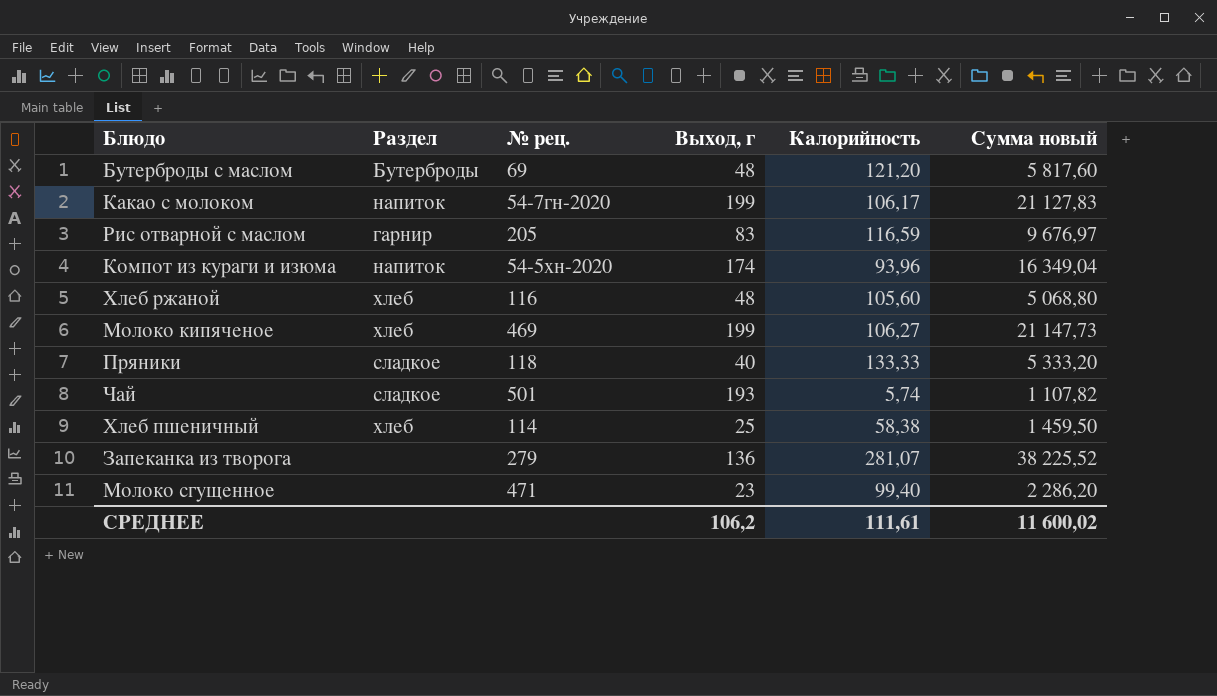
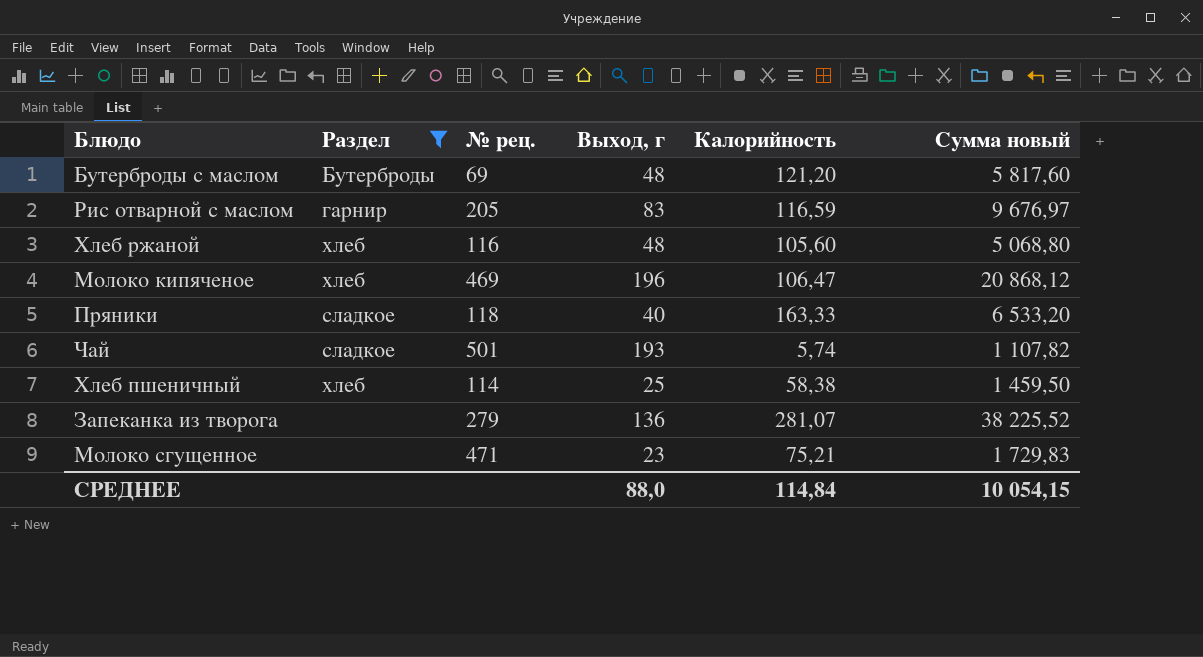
filter: none -> Раздел != напиток
Молоко кипяченое | Выход, г: 199 -> 196
Молоко кипяченое | Калорийность: 106,27 -> 106,47
Молоко кипяченое | Сумма новый: 21 147,73 -> 20 868,12
Пряники | Калорийность: 133,33 -> 163,33
Пряники | Сумма новый: 5 333,20 -> 6 533,20
Молоко сгущенное | Калорийность: 99,40 -> 75,21
Молоко сгущенное | Сумма новый: 2 286,20 -> 1 729,83
СРЕДНЕЕ | Выход, г: 106,2 -> 88,0
СРЕДНЕЕ | Калорийность: 111,61 -> 114,84
СРЕДНЕЕ | Сумма новый: 11 600,02 -> 10 054,15

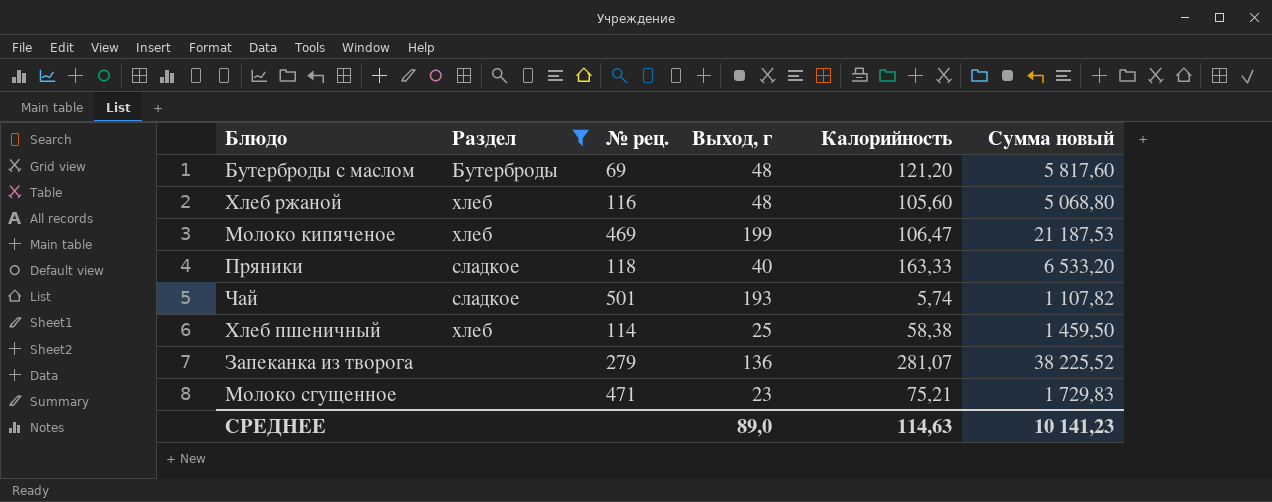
row Рис отварной с маслом: гарнир | 205 | 83 | 116,59 | 9 676,97 -> none
Молоко кипяченое | Выход, г: 196 -> 199
Молоко кипяченое | Сумма новый: 20 868,12 -> 21 187,53
СРЕДНЕЕ | Выход, г: 88,0 -> 89,0
СРЕДНЕЕ | Калорийность: 114,84 -> 114,63
СРЕДНЕЕ | Сумма новый: 10 054,15 -> 10 141,23

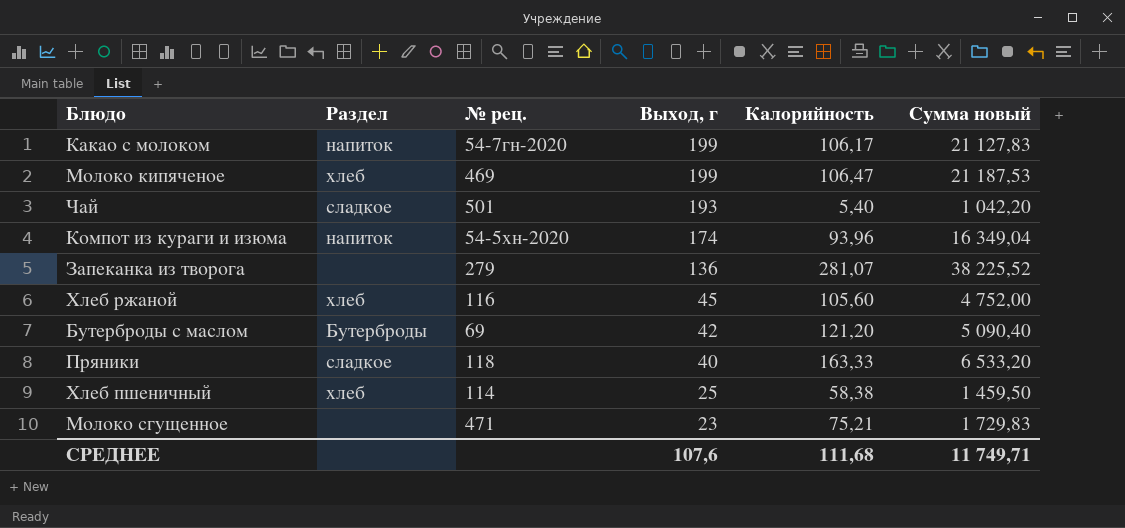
filter: Раздел != напиток -> none
row order: none -> Выход, г descending
Чай | Калорийность: 5,74 -> 5,40
Чай | Сумма новый: 1 107,82 -> 1 042,20
Хлеб ржаной | Выход, г: 48 -> 45
Хлеб ржаной | Сумма новый: 5 068,80 -> 4 752,00
Бутерброды с маслом | Выход, г: 48 -> 42
Бутерброды с маслом | Сумма новый: 5 817,60 -> 5 090,40
СРЕДНЕЕ | Выход, г: 89,0 -> 107,6
СРЕДНЕЕ | Калорийность: 114,63 -> 111,68
СРЕДНЕЕ | Сумма новый: 10 141,23 -> 11 749,71

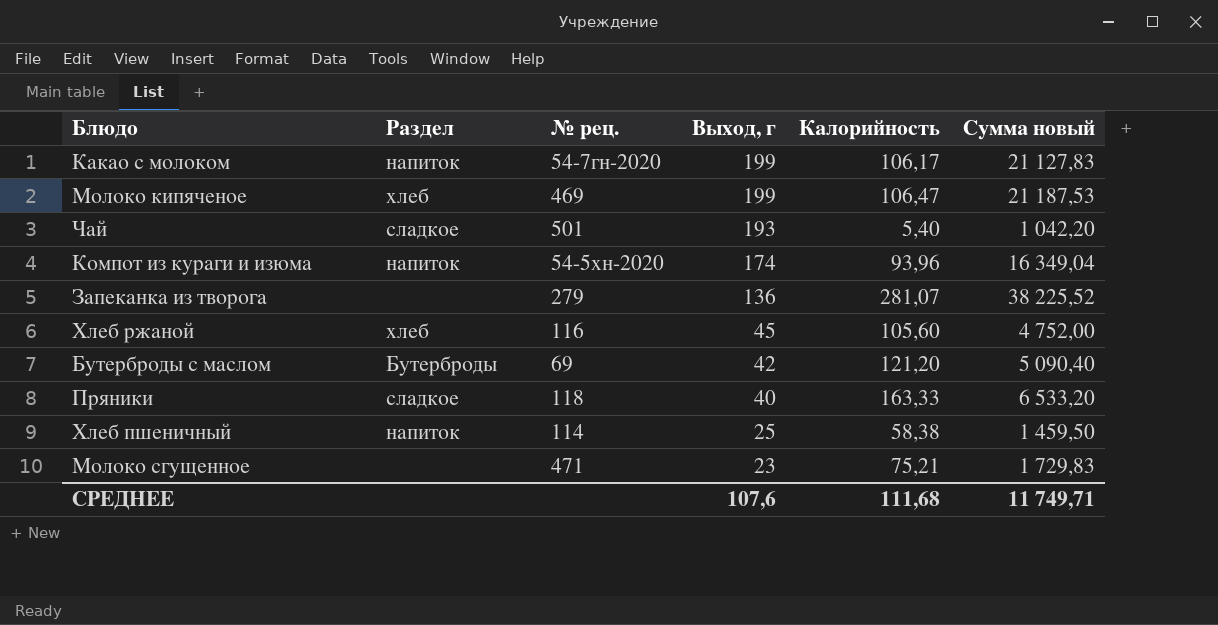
Хлеб пшеничный | Раздел: хлеб -> напиток

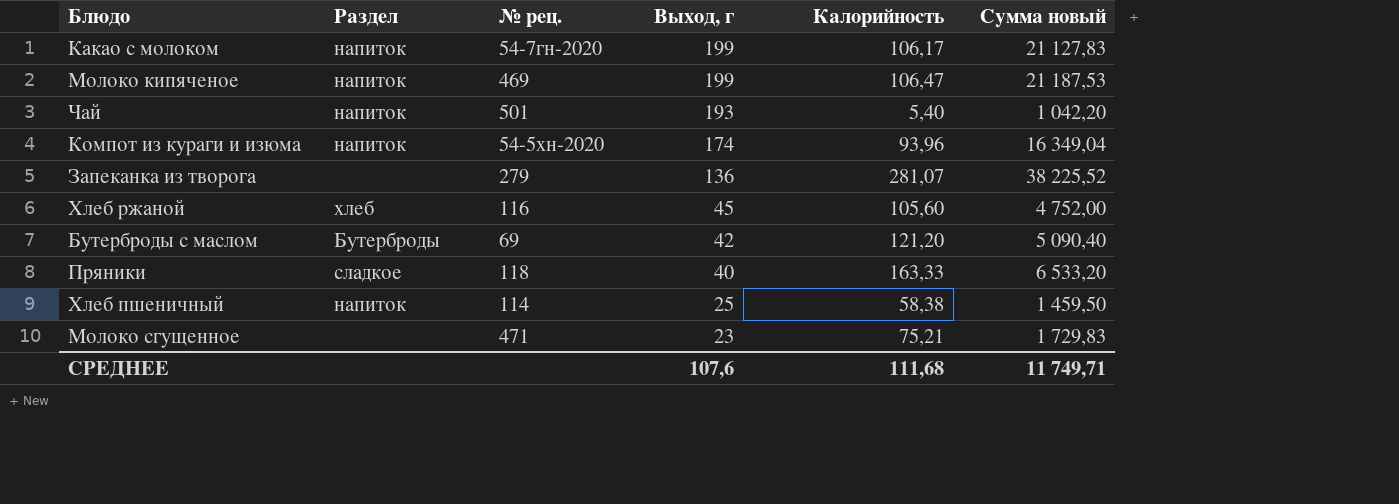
Молоко кипяченое | Раздел: хлеб -> напиток
Чай | Раздел: сладкое -> напиток

